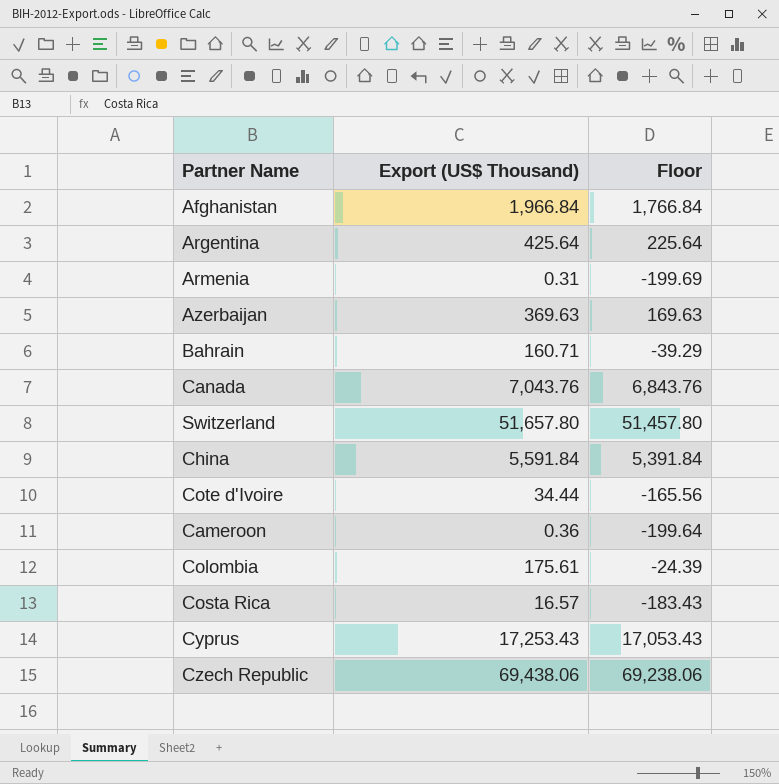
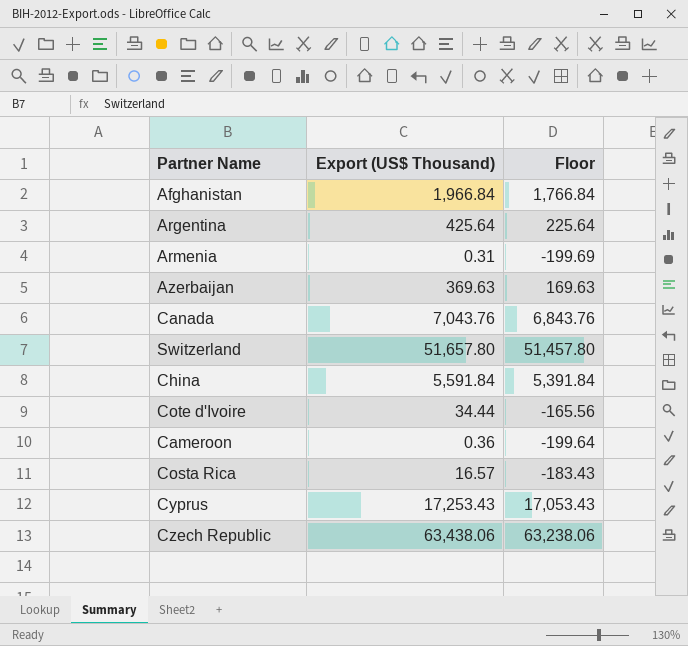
row Bahrain: 160.71 | -39.29 -> none
row Colombia: 175.61 | -24.39 -> none
Czech Republic | Export (US$ Thousand): 69,438.06 -> 63,438.06
Czech Republic | Floor: 69,238.06 -> 63,238.06

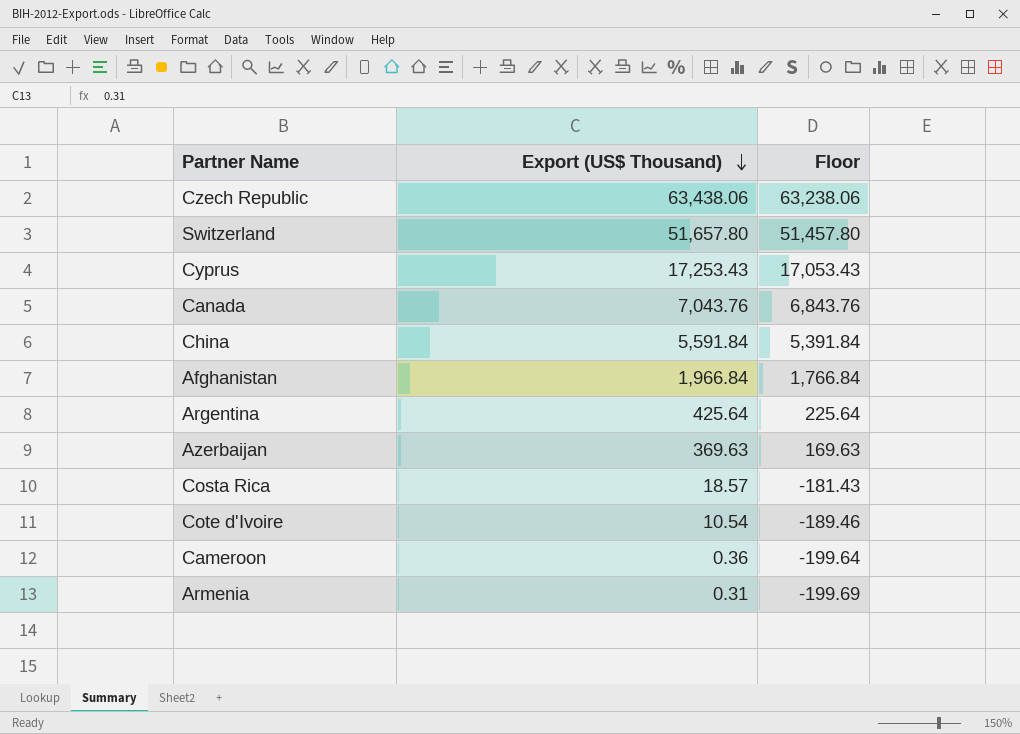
row order: none -> Export (US$ Thousand) descending
Costa Rica | Export (US$ Thousand): 16.57 -> 18.57
Costa Rica | Floor: -183.43 -> -181.43
Cote d'Ivoire | Export (US$ Thousand): 34.44 -> 10.54
Cote d'Ivoire | Floor: -165.56 -> -189.46

